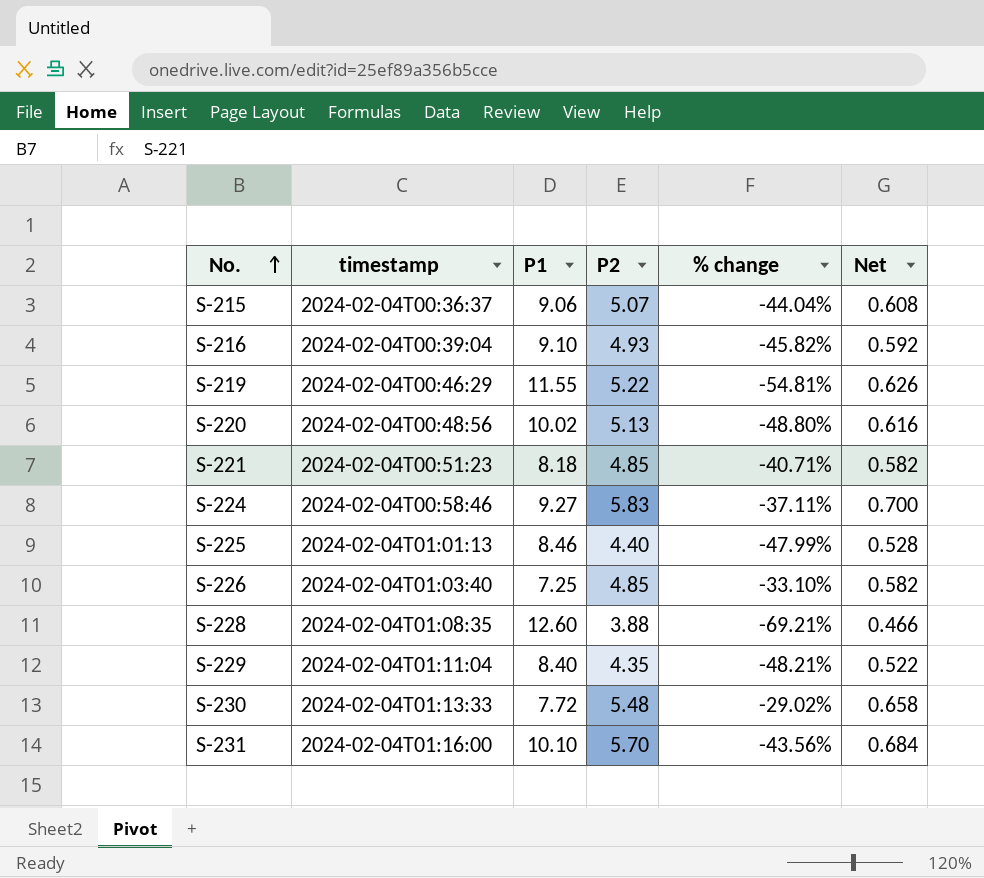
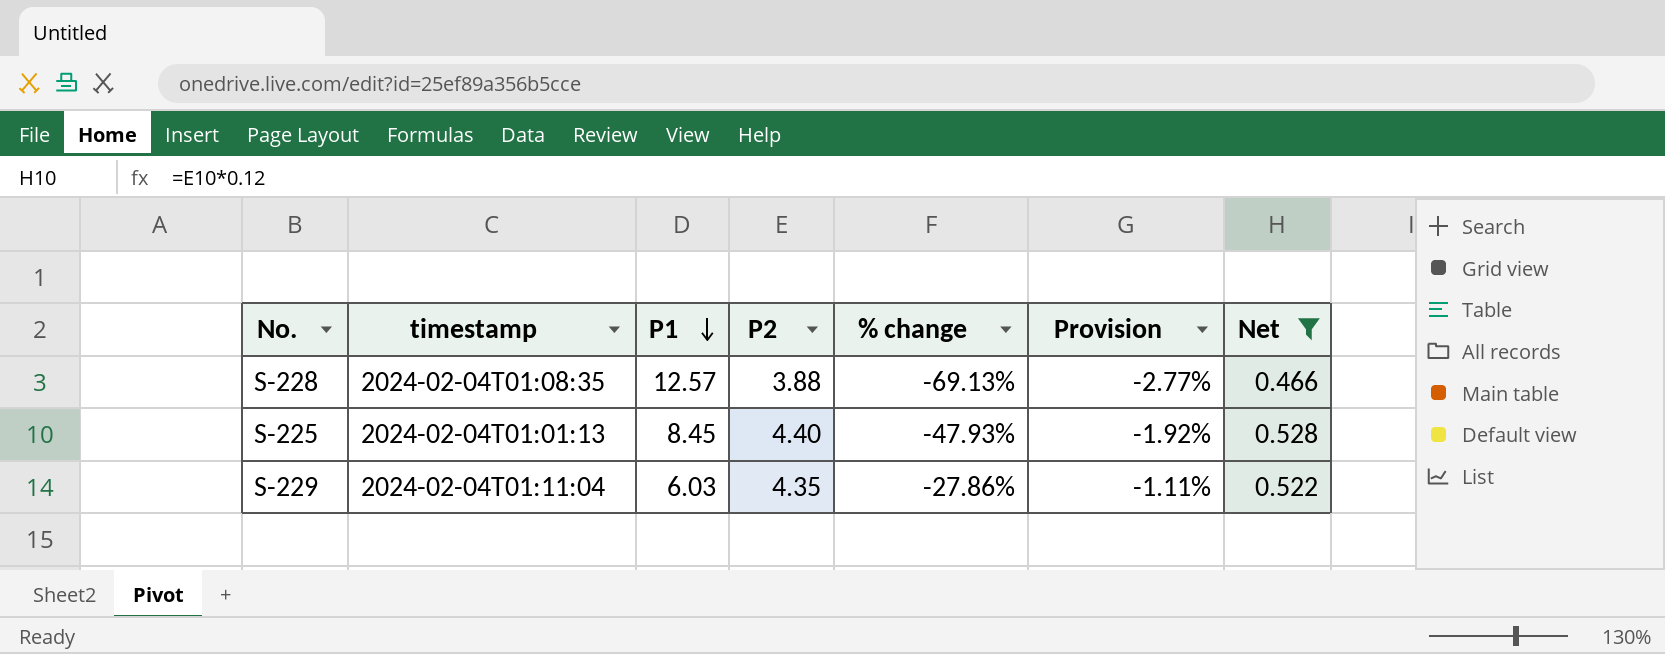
filter: none -> Net <= 0.528
row order: No. ascending -> P1 descending
column Provision | formula: none -> [% change] * 0.04
S-228 | P1: 12.60 -> 12.57
S-228 | % change: -69.21% -> -69.13%
S-225 | P1: 8.46 -> 8.45
S-225 | % change: -47.99% -> -47.93%
S-229 | P1: 8.40 -> 6.03
S-229 | % change: -48.21% -> -27.86%

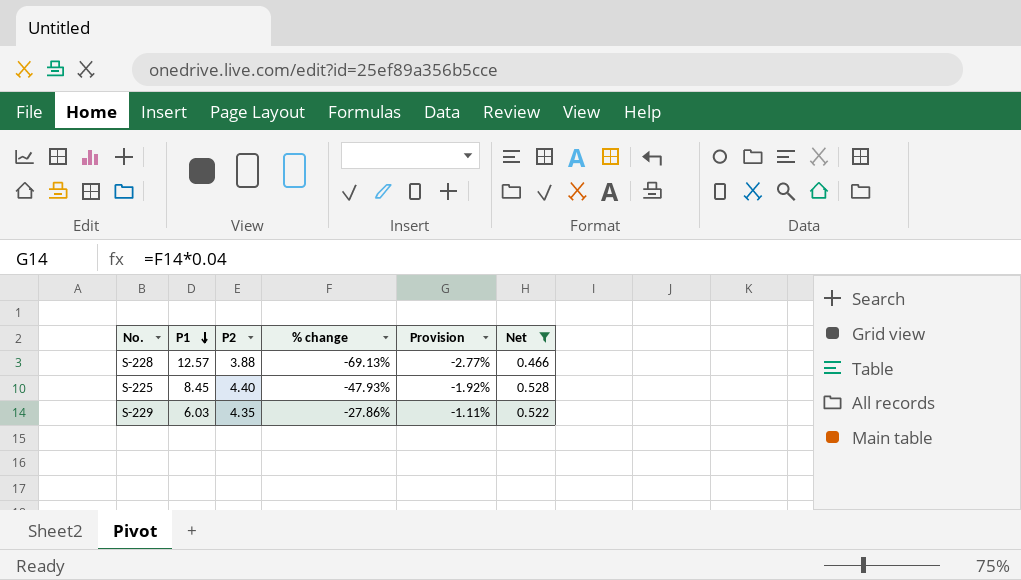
column timestamp | position: 2 -> none

